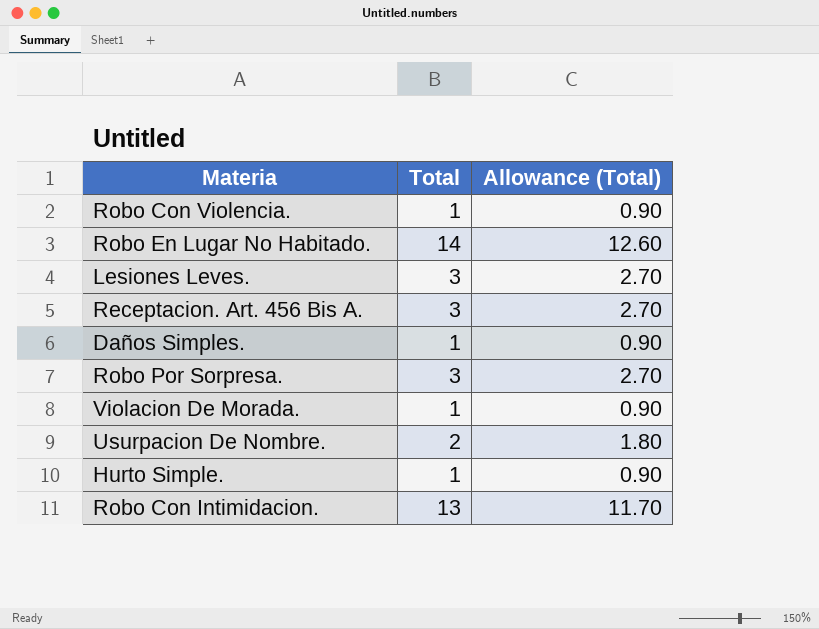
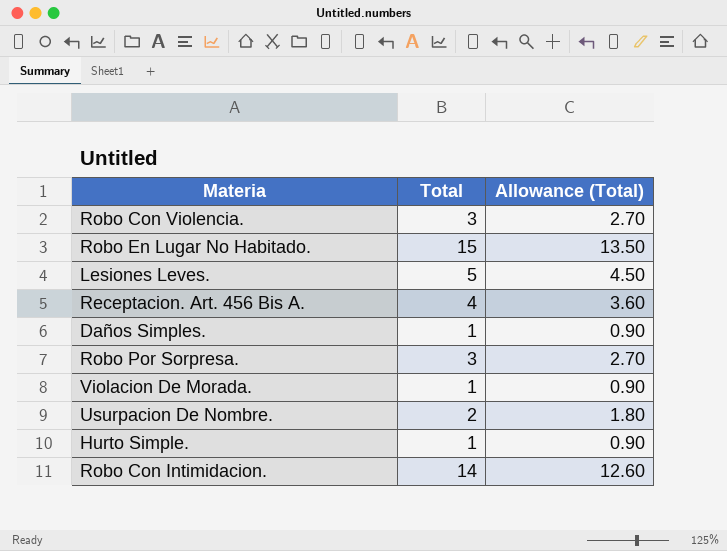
Robo Con Violencia. | Total: 1 -> 3
Robo Con Violencia. | Allowance (Total): 0.90 -> 2.70
Robo En Lugar No Habitado. | Total: 14 -> 15
Robo En Lugar No Habitado. | Allowance (Total): 12.60 -> 13.50
Lesiones Leves. | Total: 3 -> 5
Lesiones Leves. | Allowance (Total): 2.70 -> 4.50
Receptacion. Art. 456 Bis A. | Total: 3 -> 4
Receptacion. Art. 456 Bis A. | Allowance (Total): 2.70 -> 3.60
Robo Con Intimidacion. | Total: 13 -> 14
Robo Con Intimidacion. | Allowance (Total): 11.70 -> 12.60

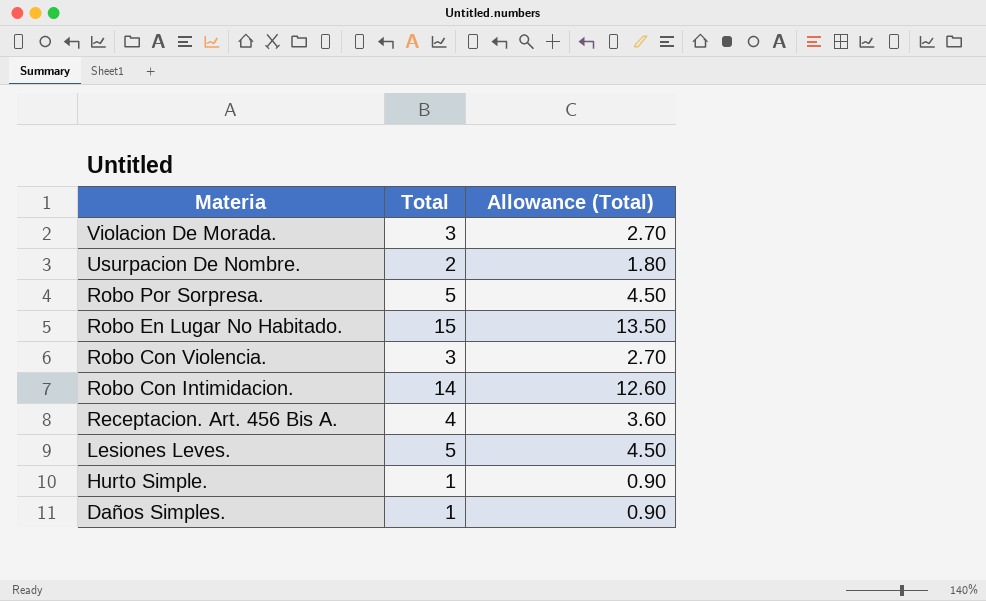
row order: none -> Materia descending
Violacion De Morada. | Total: 1 -> 3
Violacion De Morada. | Allowance (Total): 0.90 -> 2.70
Robo Por Sorpresa. | Total: 3 -> 5
Robo Por Sorpresa. | Allowance (Total): 2.70 -> 4.50

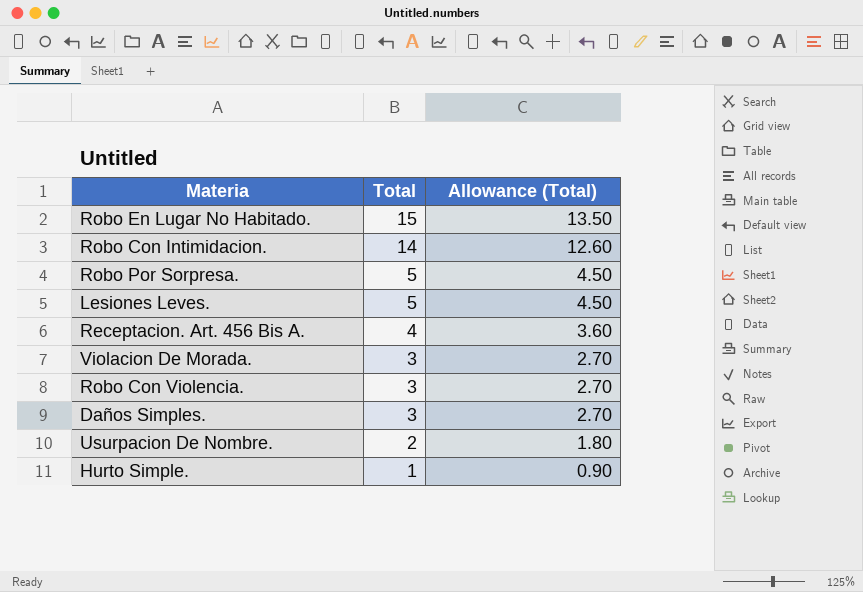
row order: Materia descending -> Total descending
Daños Simples. | Total: 1 -> 3
Daños Simples. | Allowance (Total): 0.90 -> 2.70

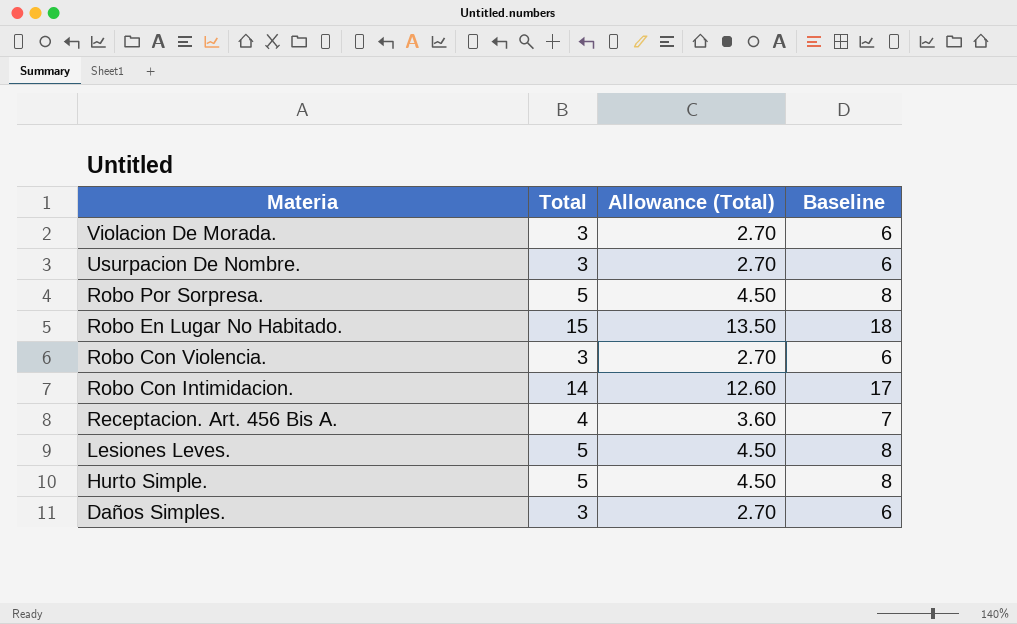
row order: Total descending -> Materia descending
column Baseline | formula: none -> [Total] + 3
Usurpacion De Nombre. | Total: 2 -> 3
Usurpacion De Nombre. | Allowance (Total): 1.80 -> 2.70
Hurto Simple. | Total: 1 -> 5
Hurto Simple. | Allowance (Total): 0.90 -> 4.50

